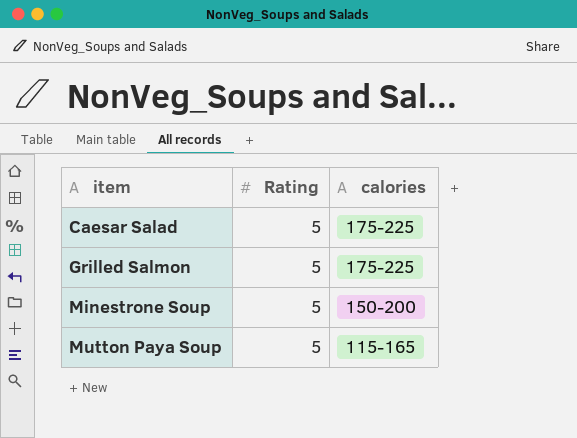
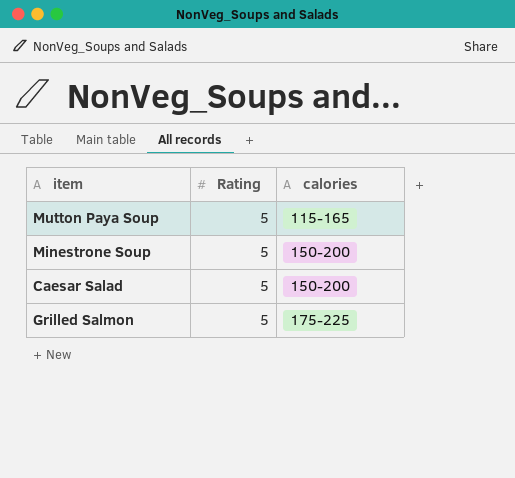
row order: item ascending -> calories ascending
Caesar Salad | calories: 175-225 -> 150-200

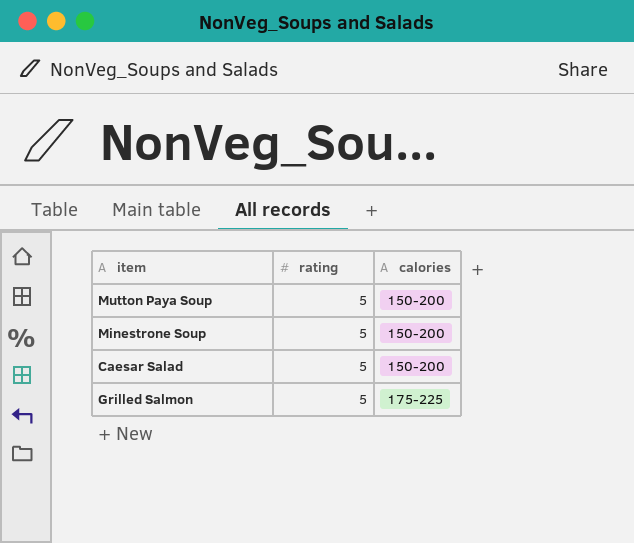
column name: Rating -> rating
Mutton Paya Soup | calories: 115-165 -> 150-200

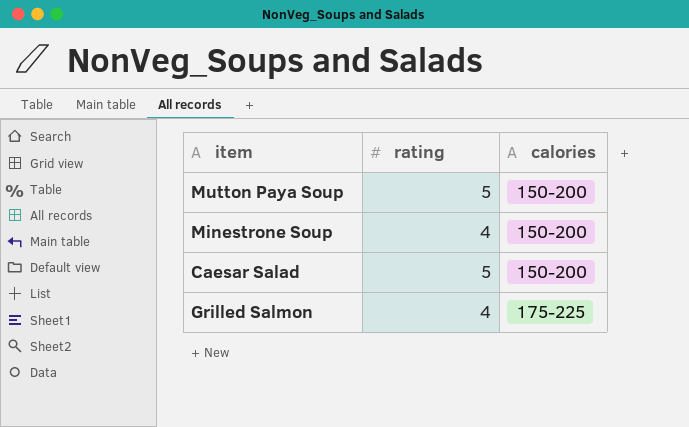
Minestrone Soup | rating: 5 -> 4
Grilled Salmon | rating: 5 -> 4

